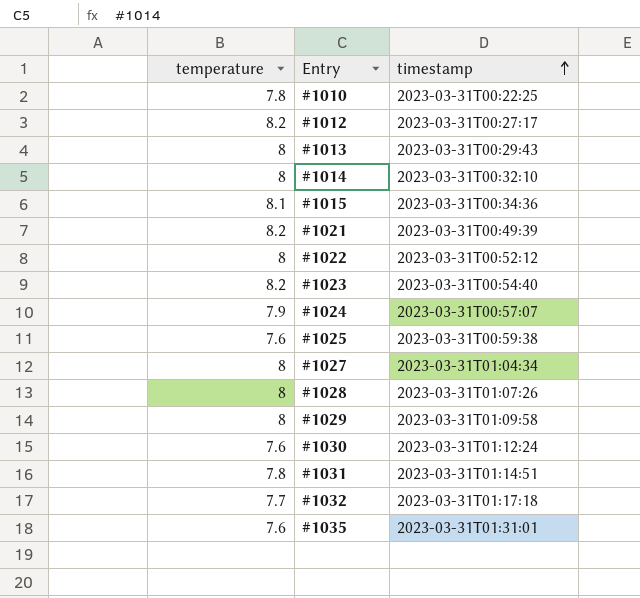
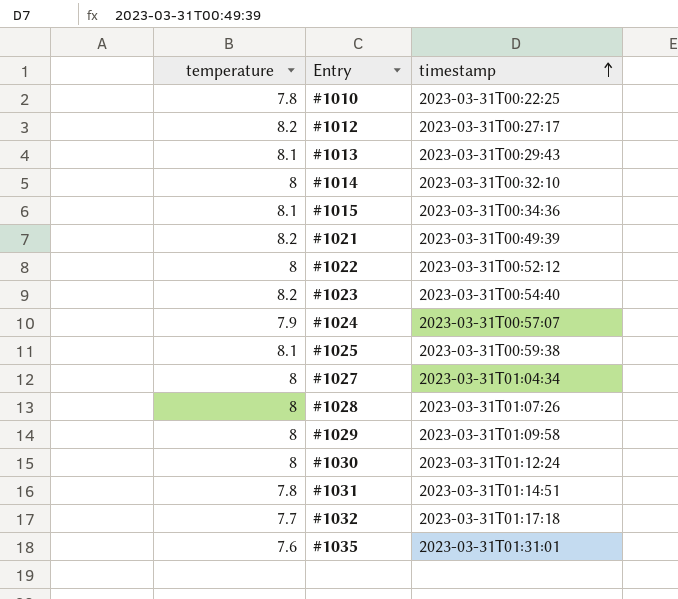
#1013 | temperature: 8 -> 8.1
#1025 | temperature: 7.6 -> 8.1
#1030 | temperature: 7.6 -> 8

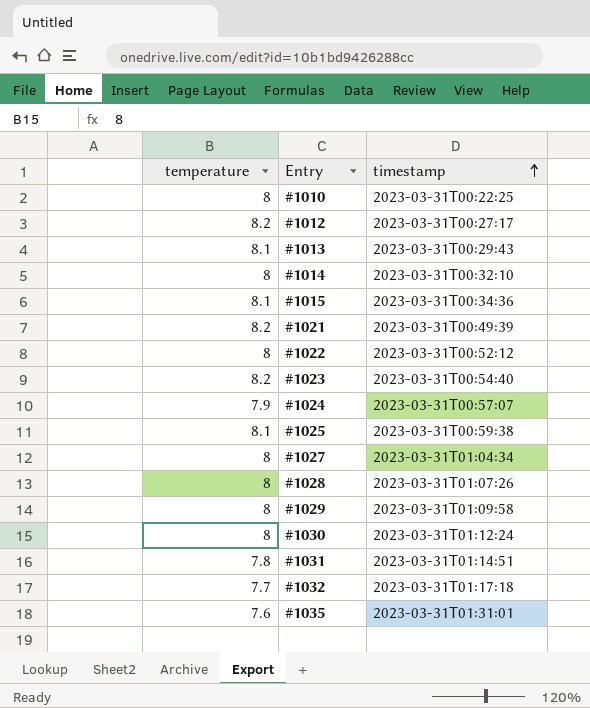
#1010 | temperature: 7.8 -> 8

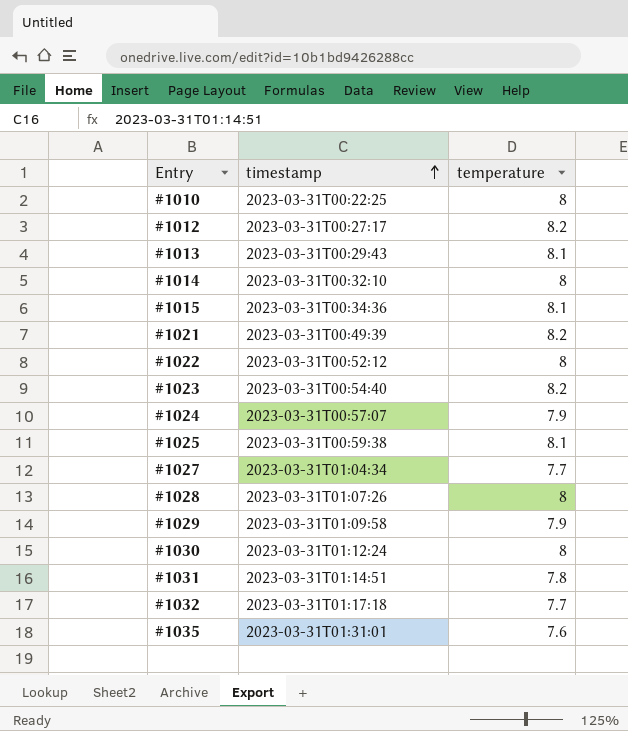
column temperature | position: 1 -> 3
#1027 | temperature: 8 -> 7.7
#1029 | temperature: 8 -> 7.9

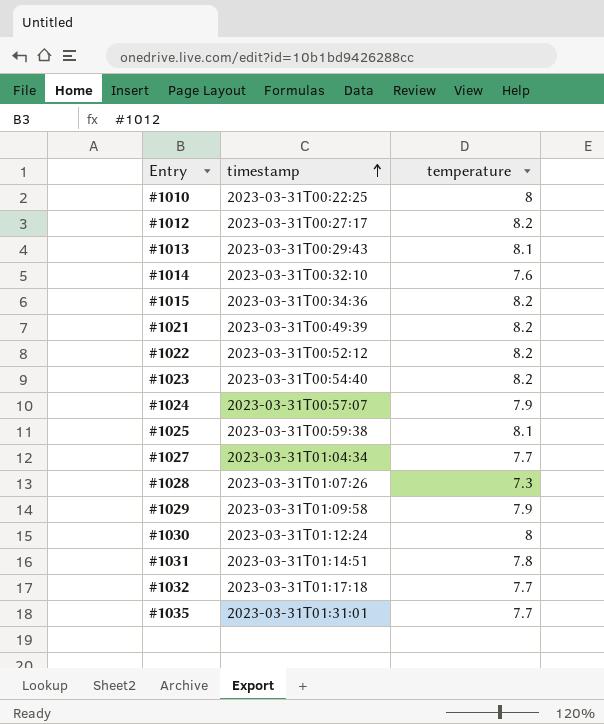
#1014 | temperature: 8 -> 7.6
#1015 | temperature: 8.1 -> 8.2
#1022 | temperature: 8 -> 8.2
#1028 | temperature: 8 -> 7.3
#1035 | temperature: 7.6 -> 7.7

